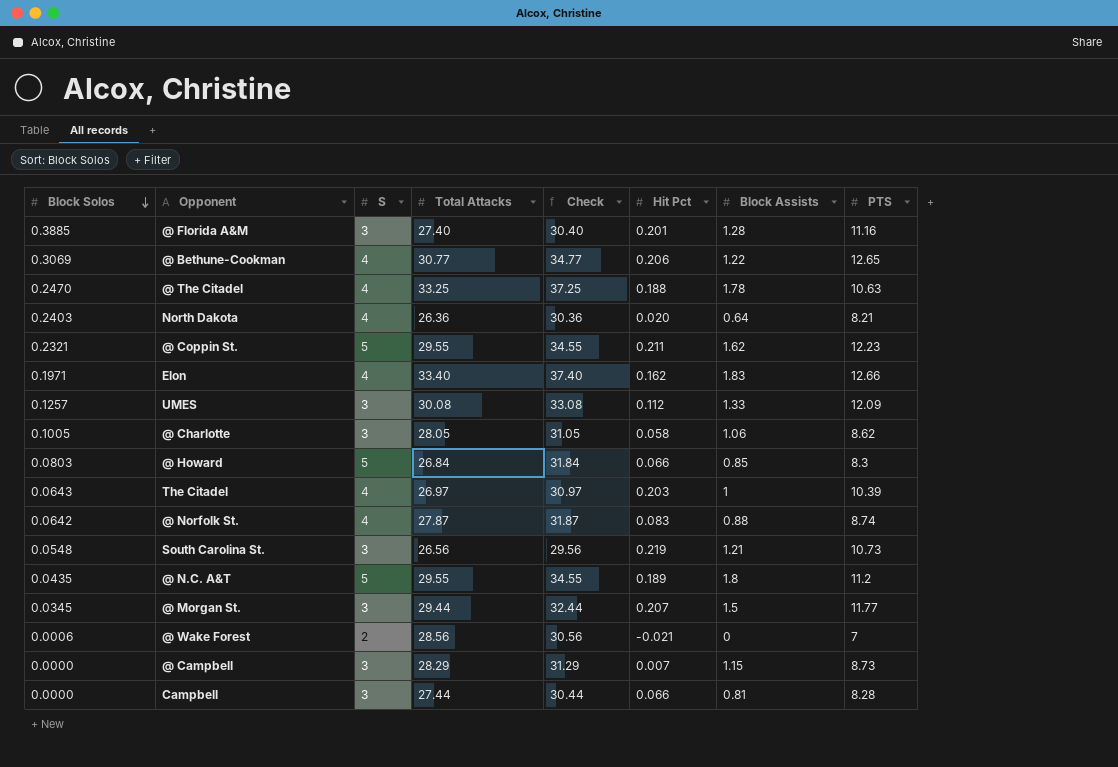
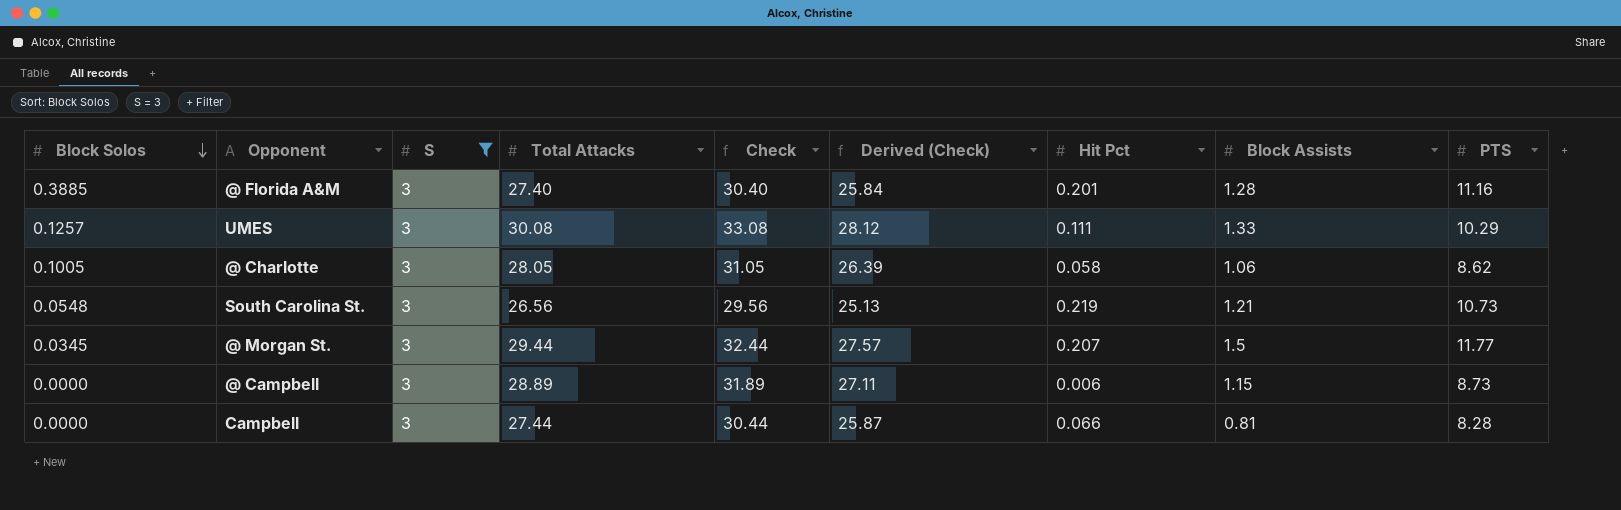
filter: none -> S = 3
column Derived (Check) | formula: none -> [Check] * 0.85
UMES | Hit Pct: 0.112 -> 0.111
UMES | PTS: 12.09 -> 10.29
@ Campbell | Total Attacks: 28.29 -> 28.89
@ Campbell | Check: 31.29 -> 31.89
@ Campbell | Hit Pct: 0.007 -> 0.006

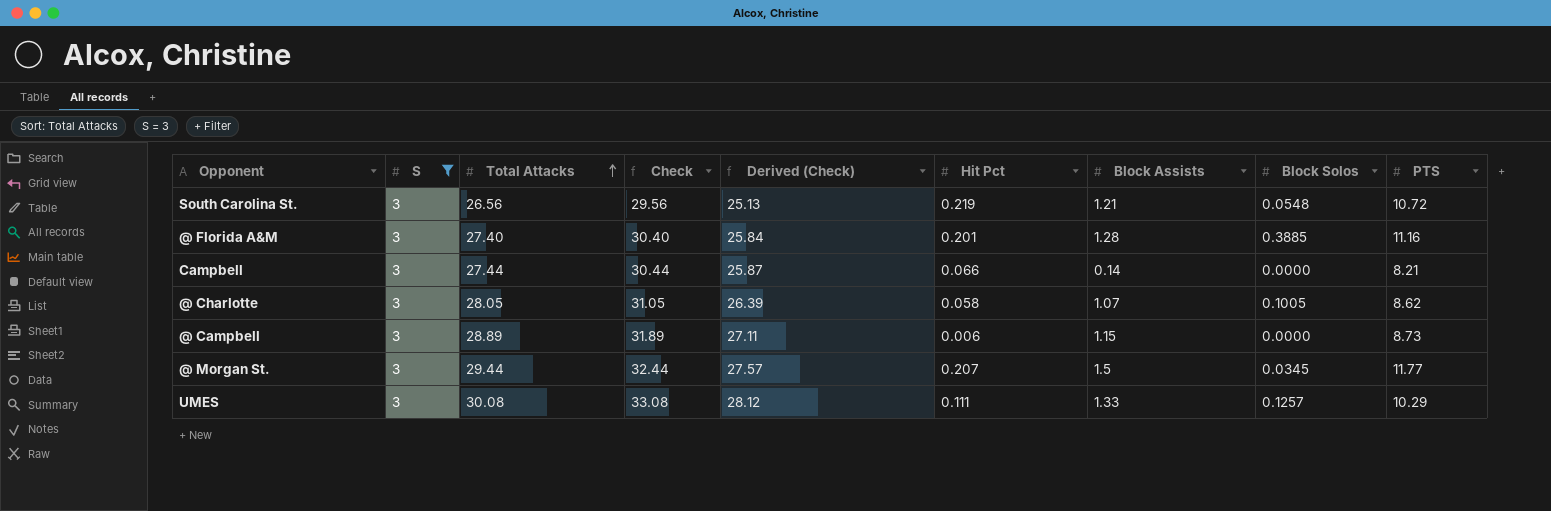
row order: Block Solos descending -> Total Attacks ascending
column Block Solos | position: 1 -> 8
South Carolina St. | PTS: 10.73 -> 10.72
Campbell | Block Assists: 0.81 -> 0.14
Campbell | PTS: 8.28 -> 8.21
@ Charlotte | Block Assists: 1.06 -> 1.07

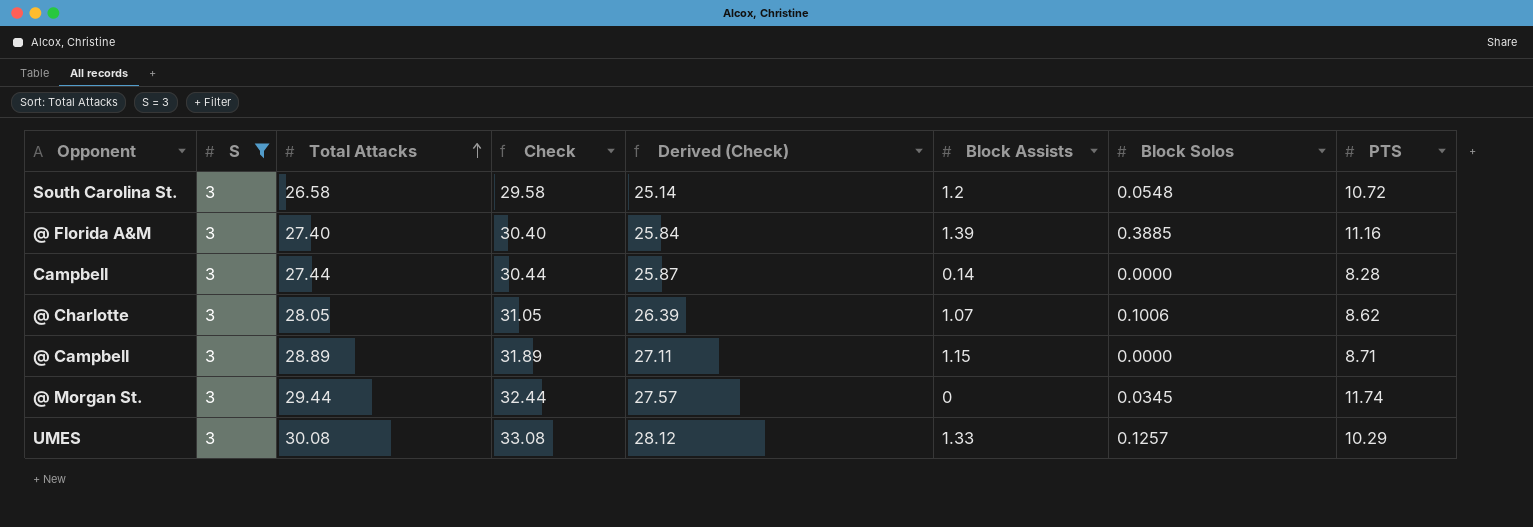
column Hit Pct | position: 6 -> none
South Carolina St. | Total Attacks: 26.56 -> 26.58
South Carolina St. | Check: 29.56 -> 29.58
South Carolina St. | Derived (Check): 25.13 -> 25.14
South Carolina St. | Block Assists: 1.21 -> 1.2
@ Florida A&M | Block Assists: 1.28 -> 1.39
Campbell | PTS: 8.21 -> 8.28
@ Charlotte | Block Solos: 0.1005 -> 0.1006
@ Campbell | PTS: 8.73 -> 8.71
@ Morgan St. | Block Assists: 1.5 -> 0
@ Morgan St. | PTS: 11.77 -> 11.74

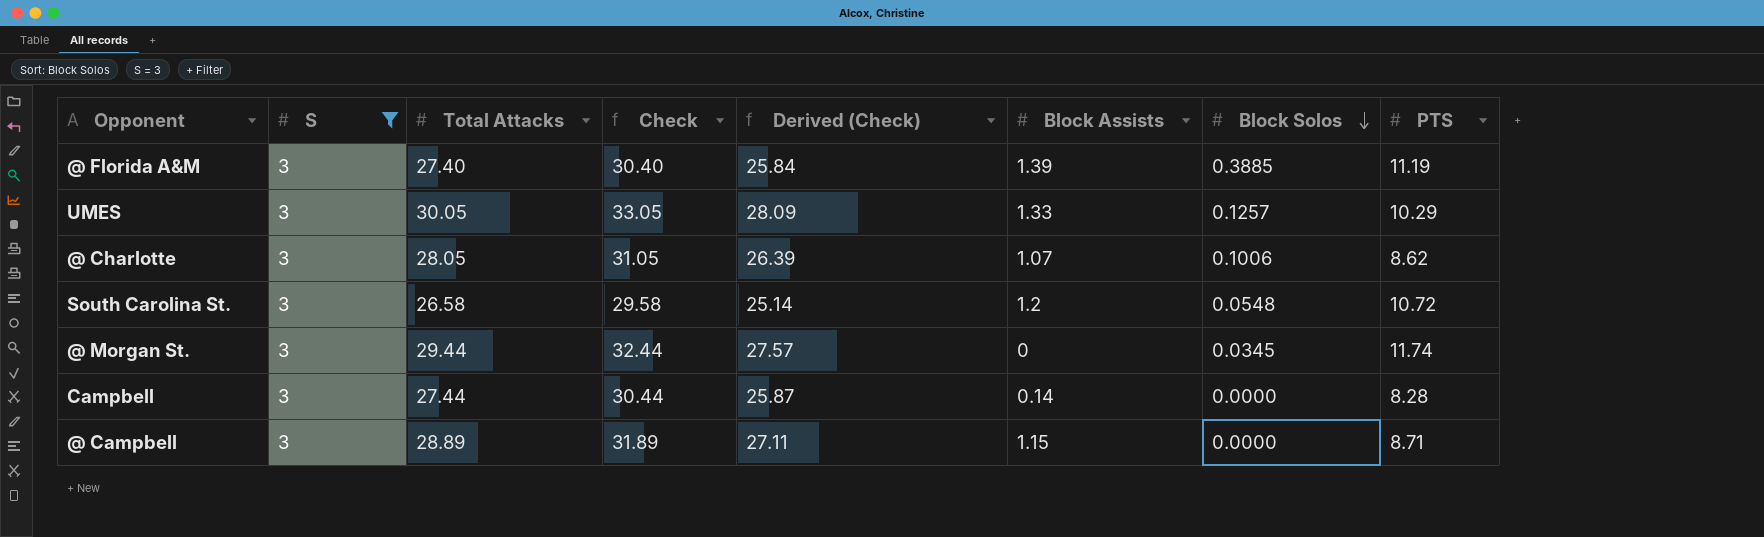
row order: Total Attacks ascending -> Block Solos descending
@ Florida A&M | PTS: 11.16 -> 11.19
UMES | Total Attacks: 30.08 -> 30.05
UMES | Check: 33.08 -> 33.05
UMES | Derived (Check): 28.12 -> 28.09

